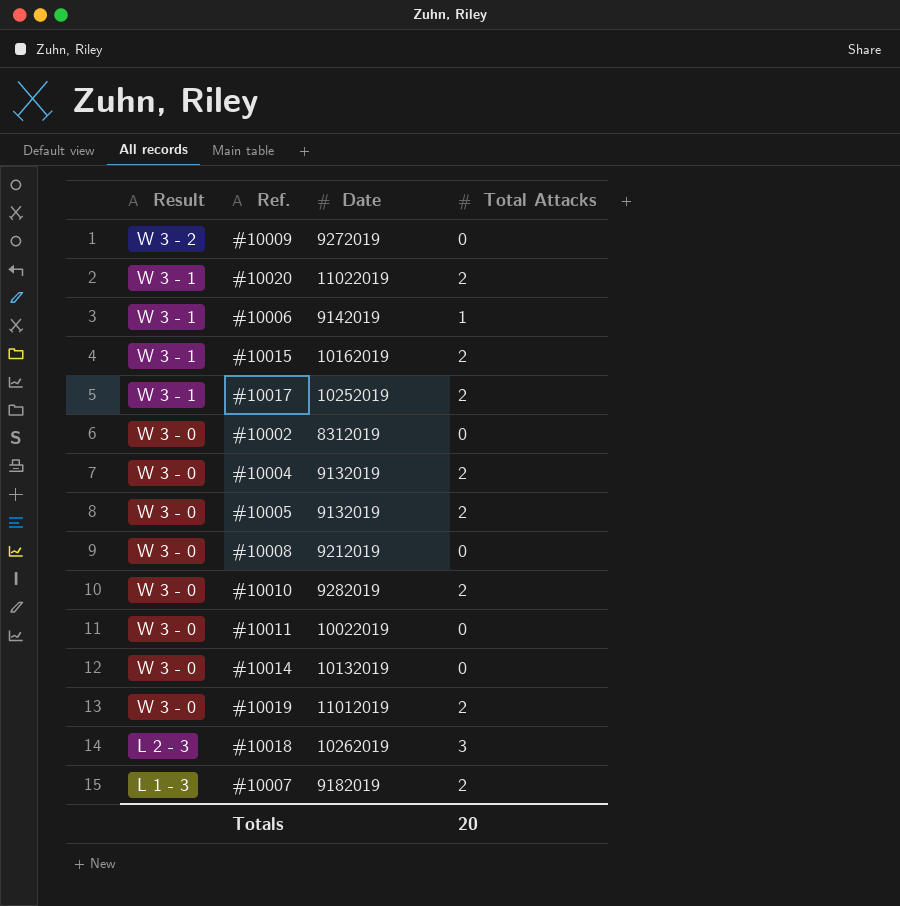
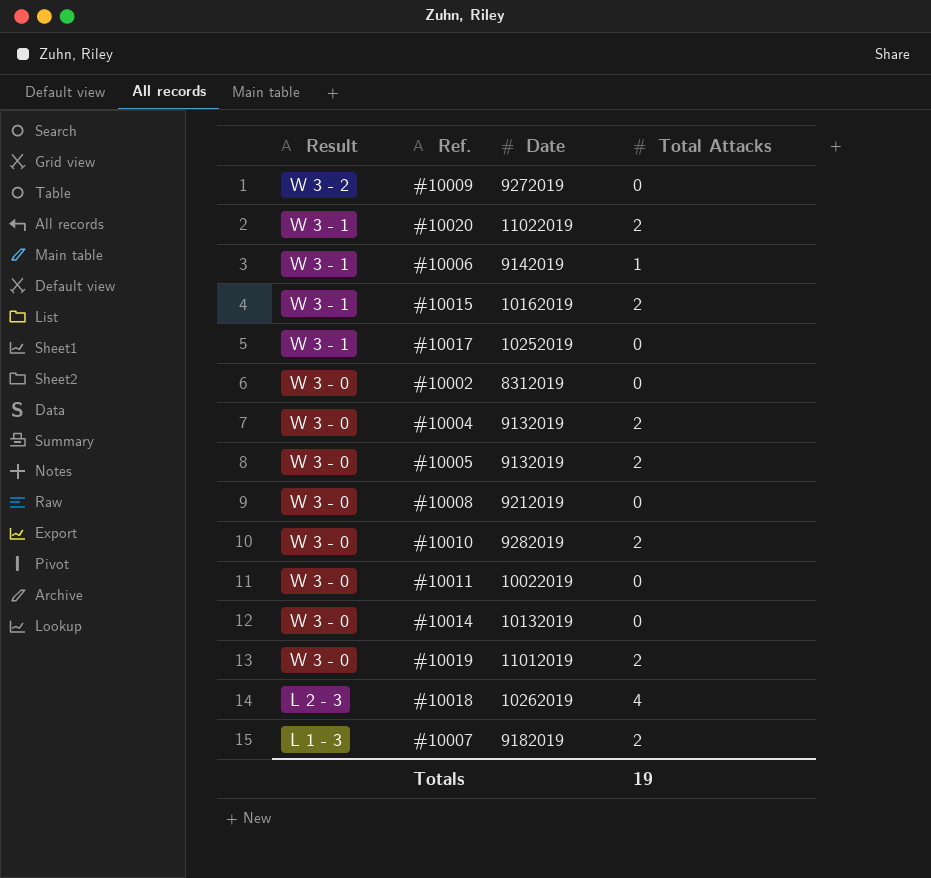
#10017 | Total Attacks: 2 -> 0
#10018 | Total Attacks: 3 -> 4
Totals | Total Attacks: 20 -> 19

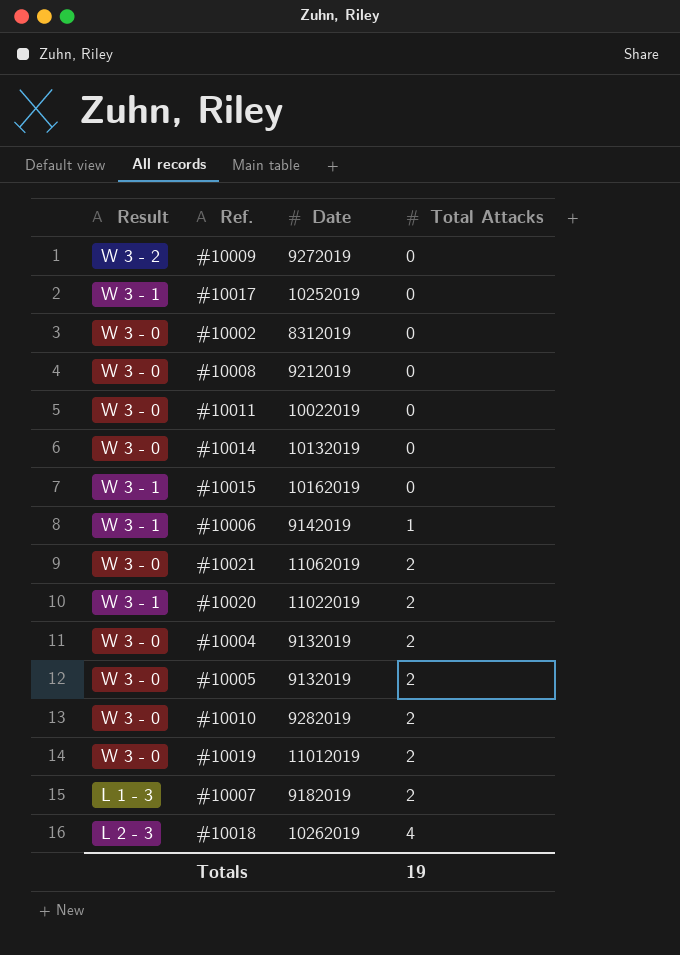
row order: Result descending -> Total Attacks ascending
#10015 | Total Attacks: 2 -> 0
row #10021: none -> W 3 - 0 | 11062019 | 2

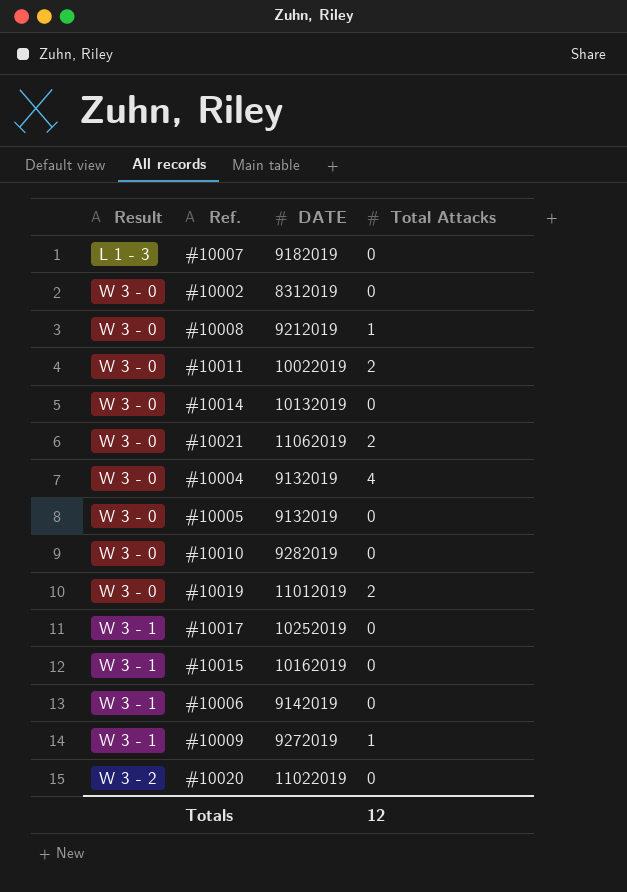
row order: Total Attacks ascending -> Result ascending
column name: Date -> DATE
row #10018: L 2 - 3 | 10262019 | 4 -> none
#10007 | Total Attacks: 2 -> 0
#10008 | Total Attacks: 0 -> 1
#10011 | Total Attacks: 0 -> 2
#10004 | Total Attacks: 2 -> 4
#10005 | Total Attacks: 2 -> 0
#10010 | Total Attacks: 2 -> 0
#10006 | Total Attacks: 1 -> 0
#10009 | Result: W 3 - 2 -> W 3 - 1
#10009 | Total Attacks: 0 -> 1
#10020 | Result: W 3 - 1 -> W 3 - 2
#10020 | Total Attacks: 2 -> 0
Totals | Total Attacks: 19 -> 12

